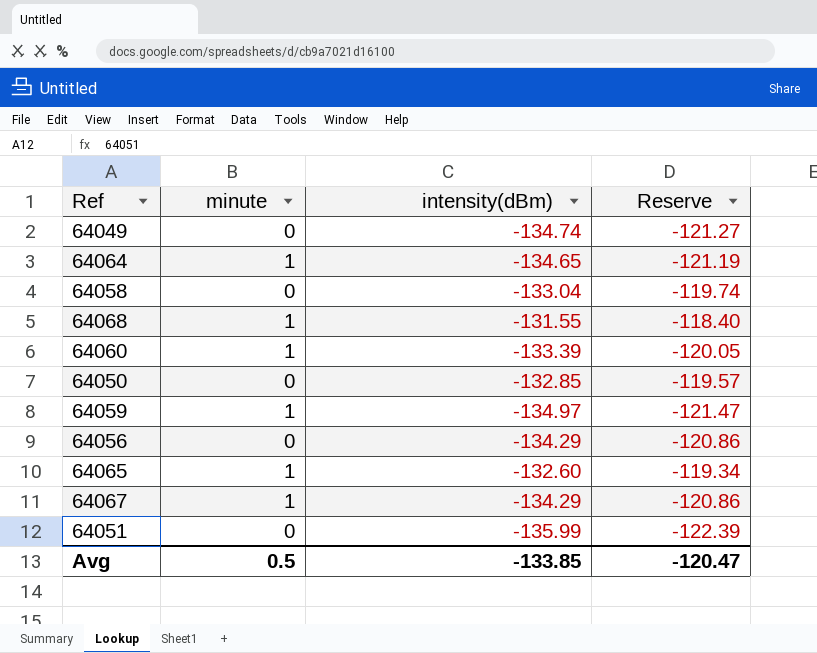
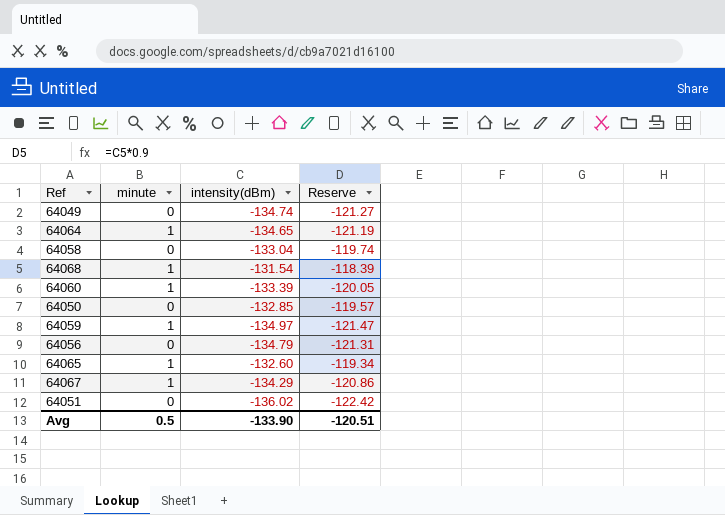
64068 | intensity(dBm): -131.55 -> -131.54
64068 | Reserve: -118.40 -> -118.39
64056 | intensity(dBm): -134.29 -> -134.79
64056 | Reserve: -120.86 -> -121.31
64051 | intensity(dBm): -135.99 -> -136.02
64051 | Reserve: -122.39 -> -122.42
Avg | intensity(dBm): -133.85 -> -133.90
Avg | Reserve: -120.47 -> -120.51

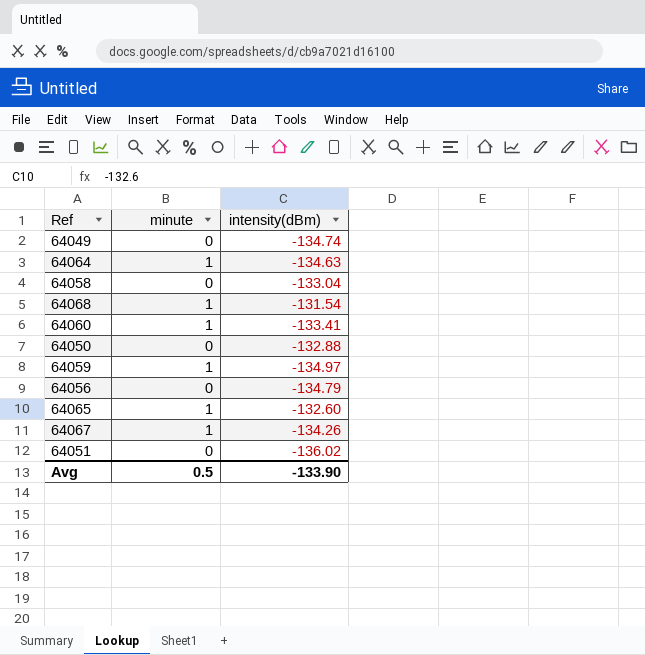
column Reserve | formula: [intensity(dBm)] * 0.9 -> none
64064 | intensity(dBm): -134.65 -> -134.63
64060 | intensity(dBm): -133.39 -> -133.41
64050 | intensity(dBm): -132.85 -> -132.88
64067 | intensity(dBm): -134.29 -> -134.26

